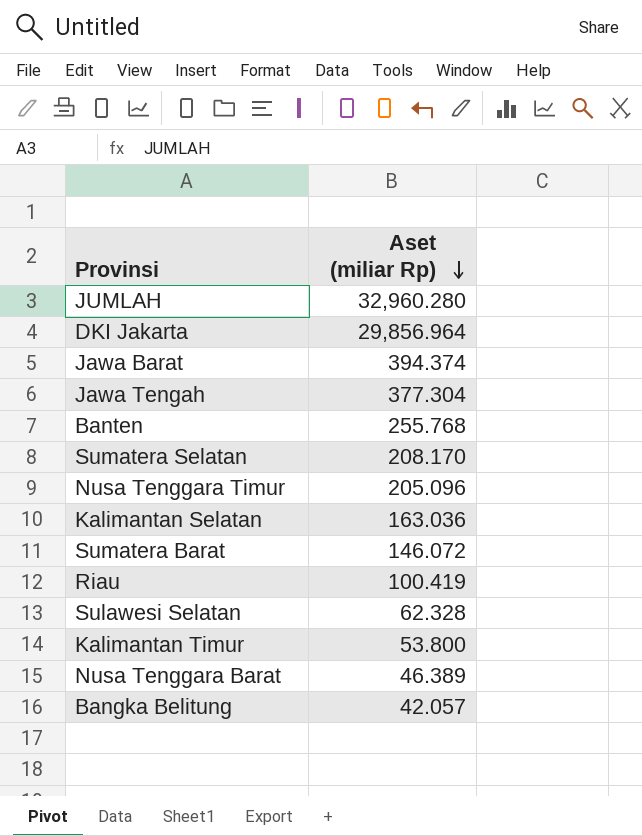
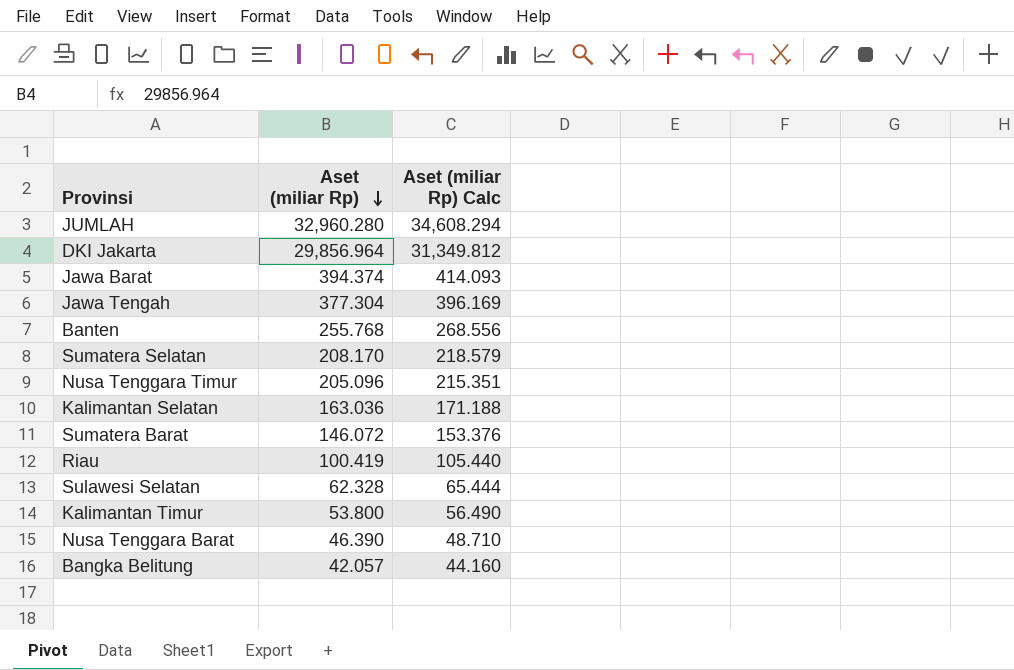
column Aset (miliar Rp) Calc | formula: none -> [Aset (miliar Rp)] * 1.05
Nusa Tenggara Barat | Aset (miliar Rp): 46.389 -> 46.390

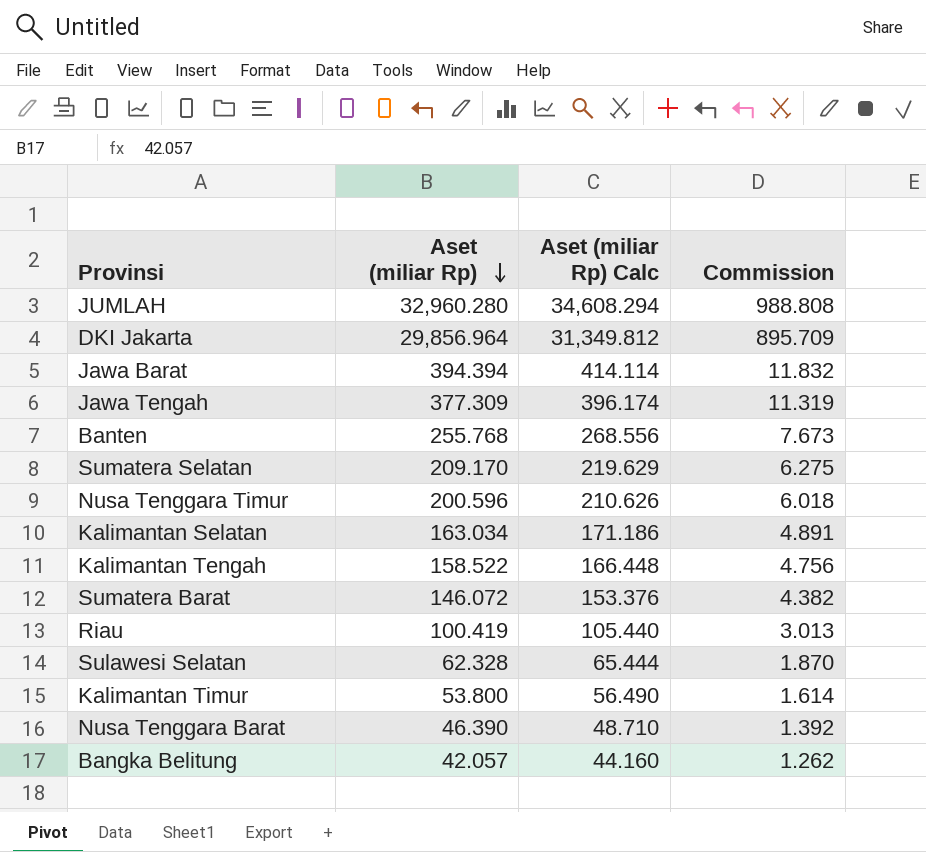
column Commission | formula: none -> [Aset (miliar Rp)] * 0.03
Jawa Barat | Aset (miliar Rp): 394.374 -> 394.394
Jawa Barat | Aset (miliar Rp) Calc: 414.093 -> 414.114
Jawa Tengah | Aset (miliar Rp): 377.304 -> 377.309
Jawa Tengah | Aset (miliar Rp) Calc: 396.169 -> 396.174
Sumatera Selatan | Aset (miliar Rp): 208.170 -> 209.170
Sumatera Selatan | Aset (miliar Rp) Calc: 218.579 -> 219.629
Nusa Tenggara Timur | Aset (miliar Rp): 205.096 -> 200.596
Nusa Tenggara Timur | Aset (miliar Rp) Calc: 215.351 -> 210.626
Kalimantan Selatan | Aset (miliar Rp): 163.036 -> 163.034
Kalimantan Selatan | Aset (miliar Rp) Calc: 171.188 -> 171.186
row Kalimantan Tengah: none -> 158.522 | 166.448 | 4.756

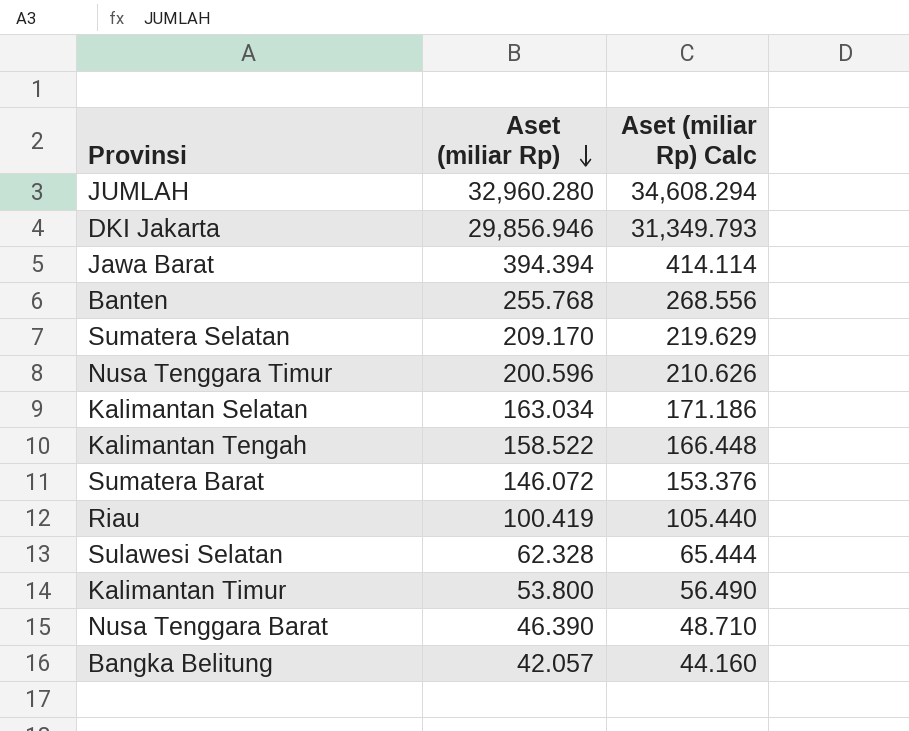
column Commission | formula: [Aset (miliar Rp)] * 0.03 -> none
row Jawa Tengah: 377.309 | 396.174 | 11.319 -> none
DKI Jakarta | Aset (miliar Rp): 29,856.964 -> 29,856.946
DKI Jakarta | Aset (miliar Rp) Calc: 31,349.812 -> 31,349.793

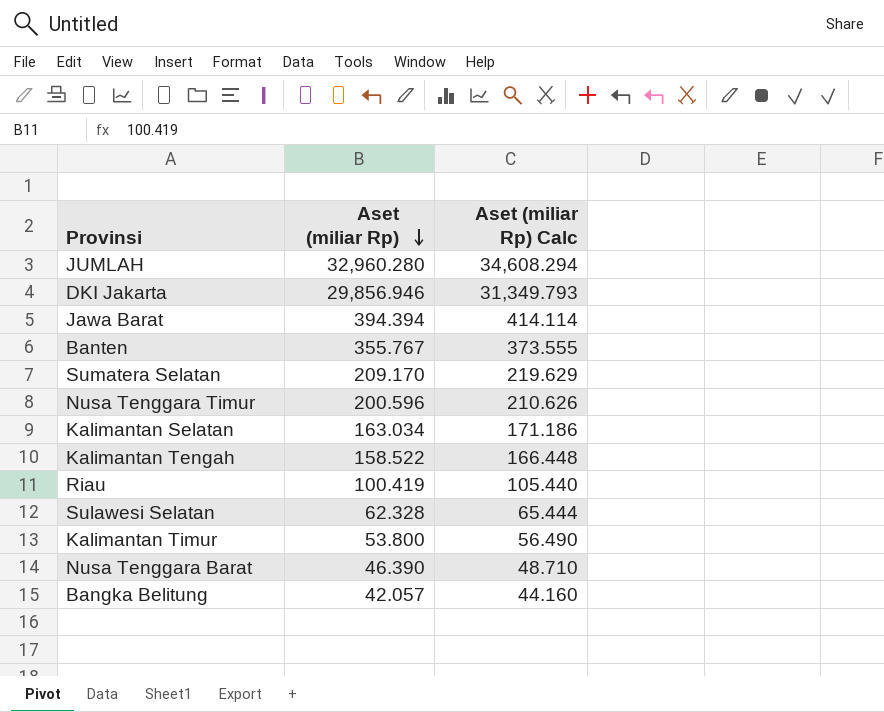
row Sumatera Barat: 146.072 | 153.376 -> none
Banten | Aset (miliar Rp): 255.768 -> 355.767
Banten | Aset (miliar Rp) Calc: 268.556 -> 373.555

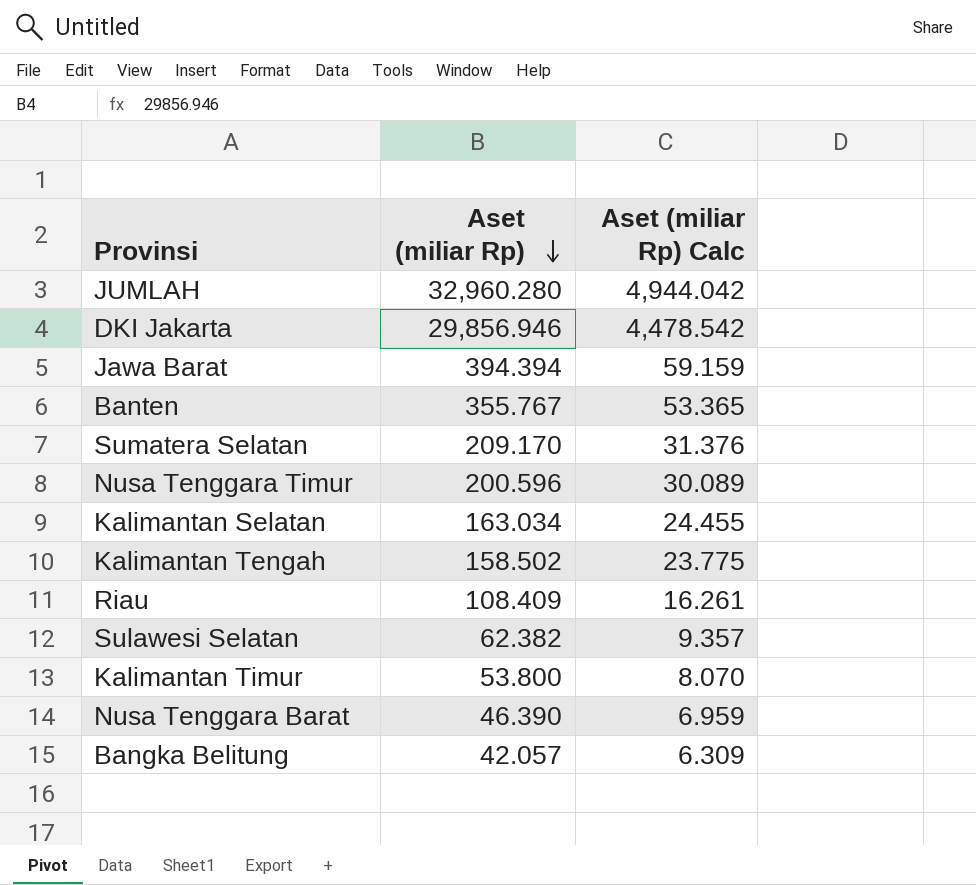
column Aset (miliar Rp) Calc | formula: [Aset (miliar Rp)] * 1.05 -> [Aset (miliar Rp)] * 0.15
Kalimantan Tengah | Aset (miliar Rp): 158.522 -> 158.502
Riau | Aset (miliar Rp): 100.419 -> 108.409
Sulawesi Selatan | Aset (miliar Rp): 62.328 -> 62.382

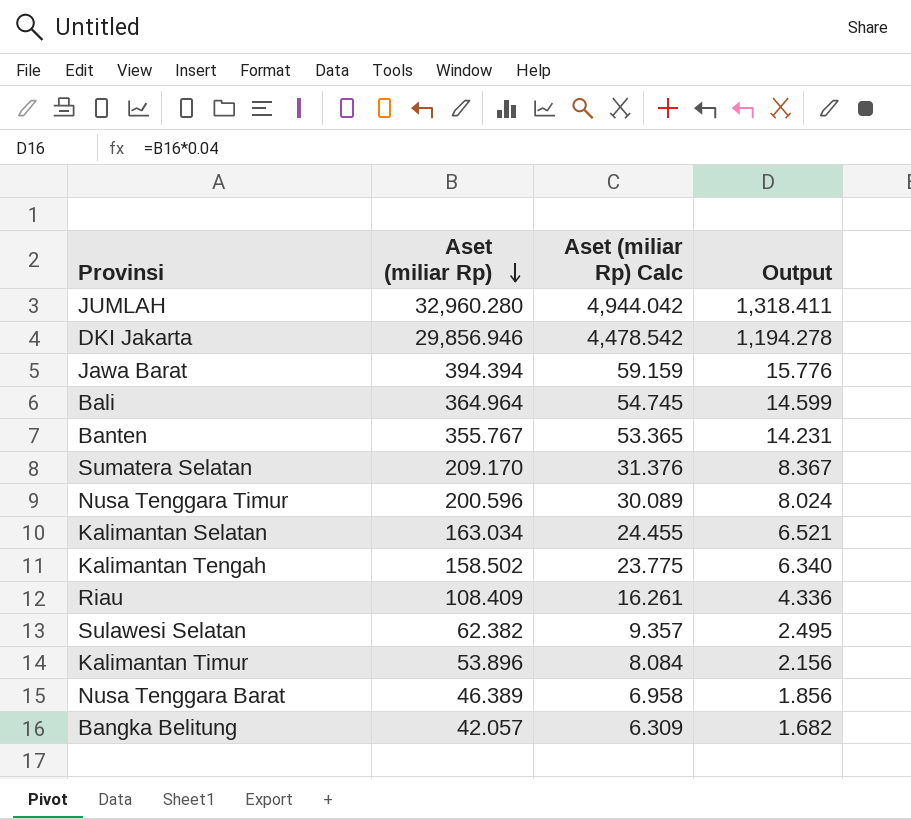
column Output | formula: none -> [Aset (miliar Rp)] * 0.04
row Bali: none -> 364.964 | 54.745 | 14.599
Kalimantan Timur | Aset (miliar Rp): 53.800 -> 53.896
Kalimantan Timur | Aset (miliar Rp) Calc: 8.070 -> 8.084
Nusa Tenggara Barat | Aset (miliar Rp): 46.390 -> 46.389
Nusa Tenggara Barat | Aset (miliar Rp) Calc: 6.959 -> 6.958

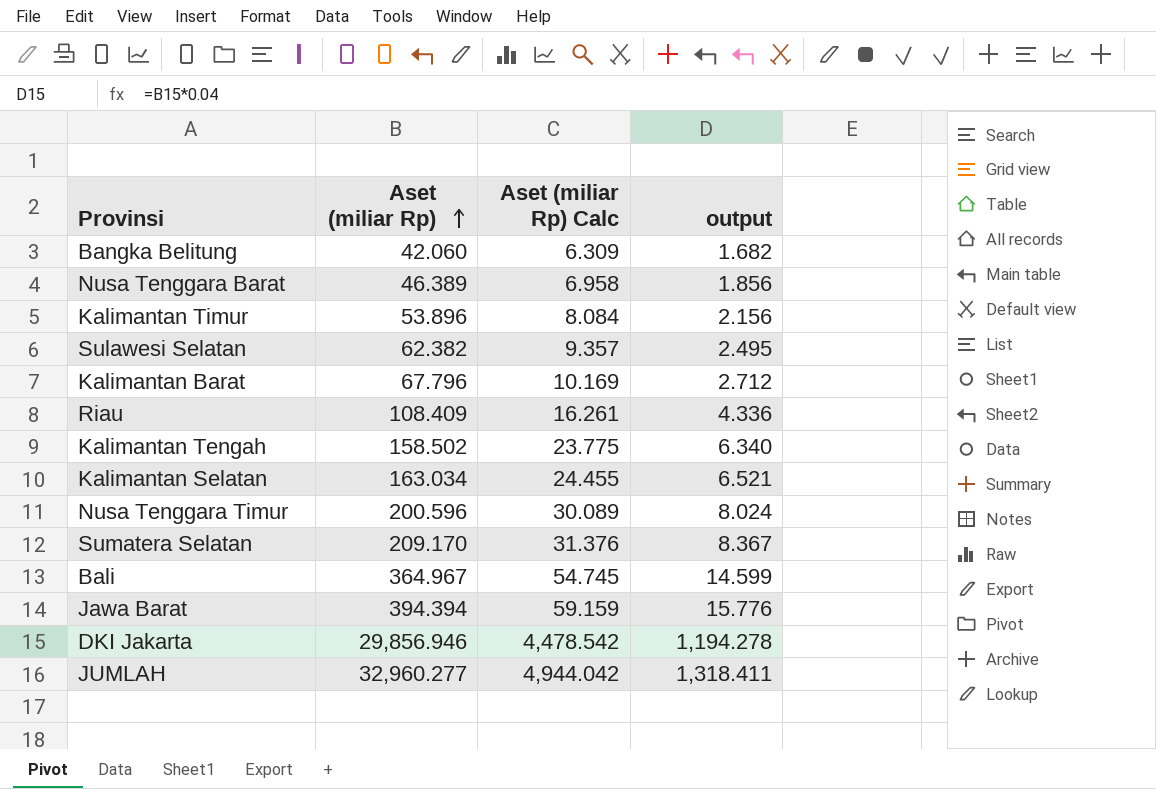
row order: Aset (miliar Rp) descending -> Aset (miliar Rp) ascending
column name: Output -> output
row Banten: 355.767 | 53.365 | 14.231 -> none
Bangka Belitung | Aset (miliar Rp): 42.057 -> 42.060
row Kalimantan Barat: none -> 67.796 | 10.169 | 2.712
Bali | Aset (miliar Rp): 364.964 -> 364.967
JUMLAH | Aset (miliar Rp): 32,960.280 -> 32,960.277

